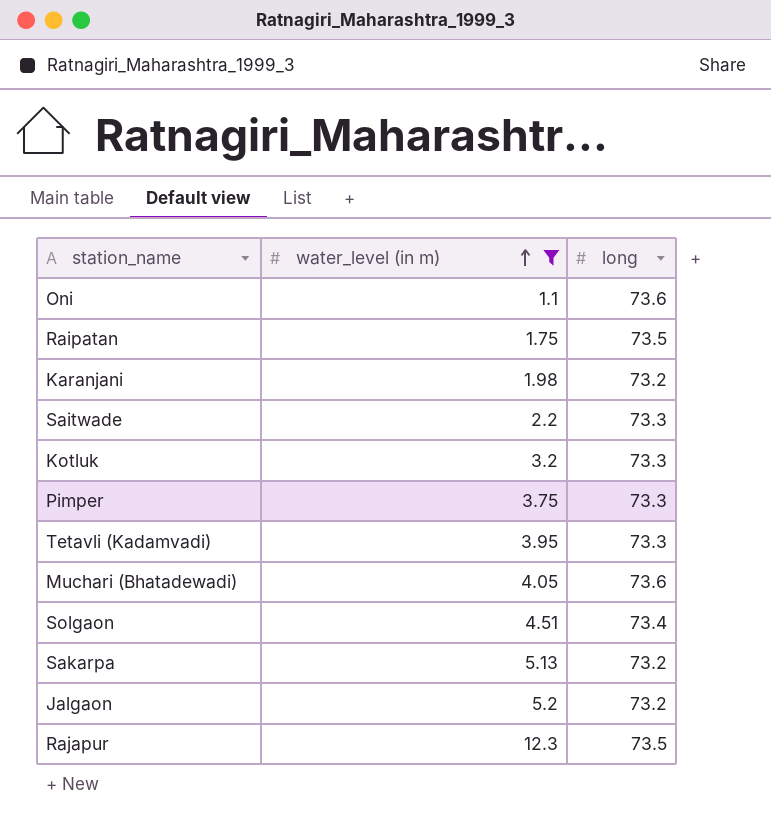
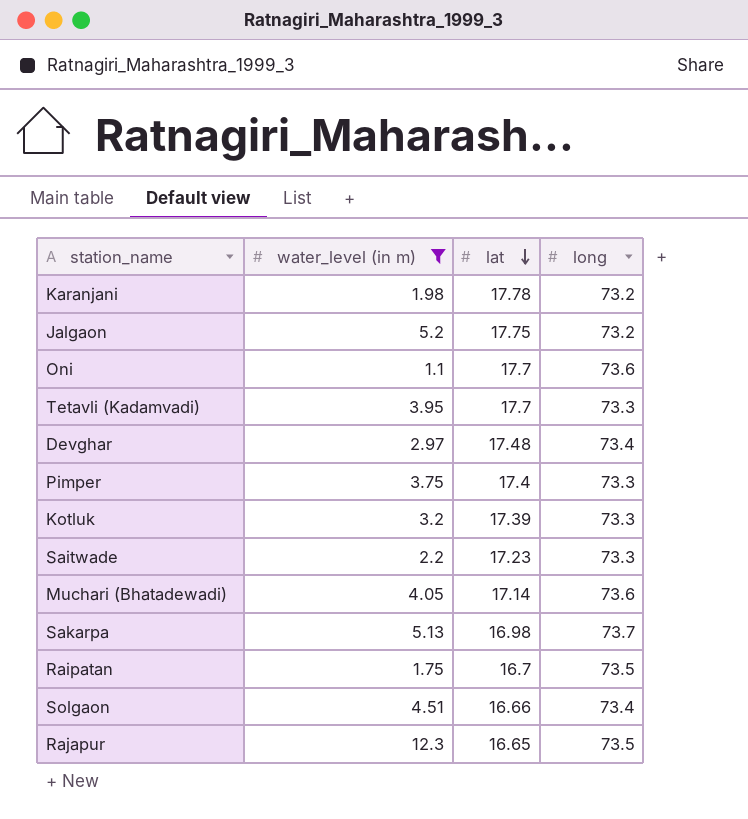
row order: water_level (in m) ascending -> lat descending
column lat | position: none -> 3
row Devghar: none -> 2.97 | 17.48 | 73.4
Sakarpa | long: 73.2 -> 73.7

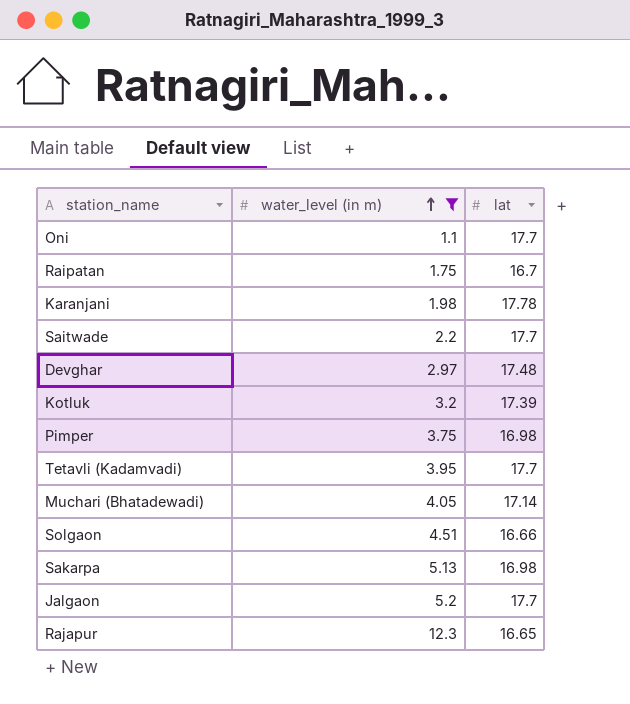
row order: lat descending -> water_level (in m) ascending
column long | position: 4 -> none
Saitwade | lat: 17.23 -> 17.7
Pimper | lat: 17.4 -> 16.98
Jalgaon | lat: 17.75 -> 17.7

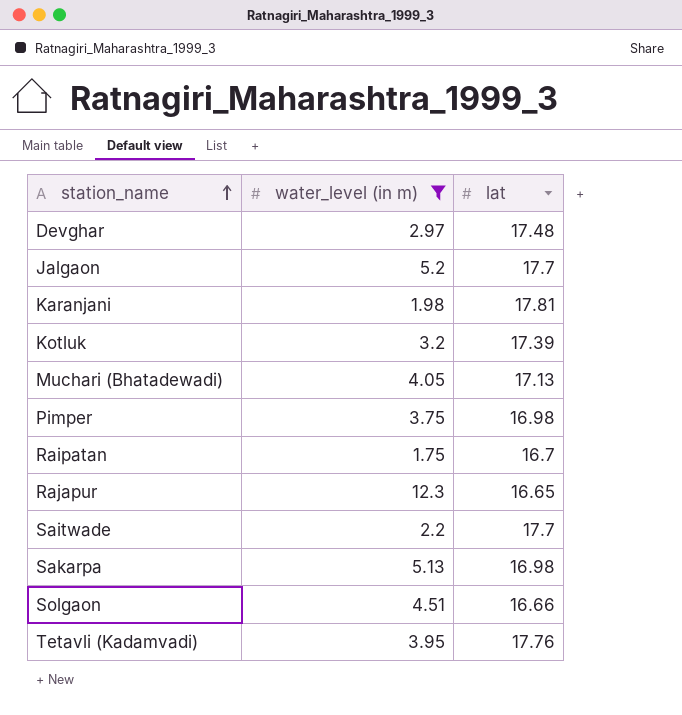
row order: water_level (in m) ascending -> station_name ascending
row Oni: 1.1 | 17.7 -> none
Karanjani | lat: 17.78 -> 17.81
Muchari (Bhatadewadi) | lat: 17.14 -> 17.13
Tetavli (Kadamvadi) | lat: 17.7 -> 17.76

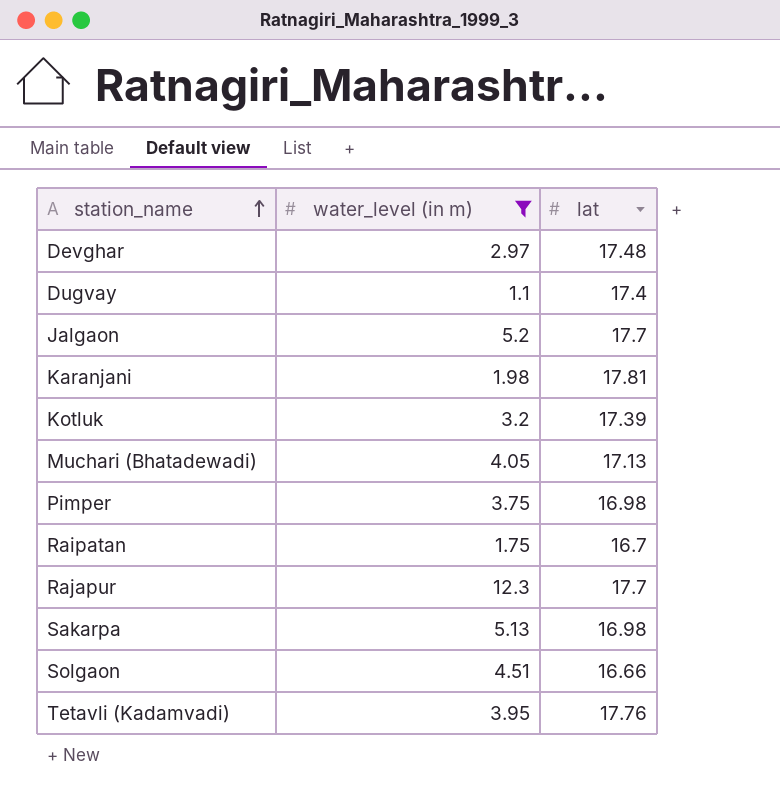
row Saitwade: 2.2 | 17.7 -> none
row Dugvay: none -> 1.1 | 17.4
Rajapur | lat: 16.65 -> 17.7

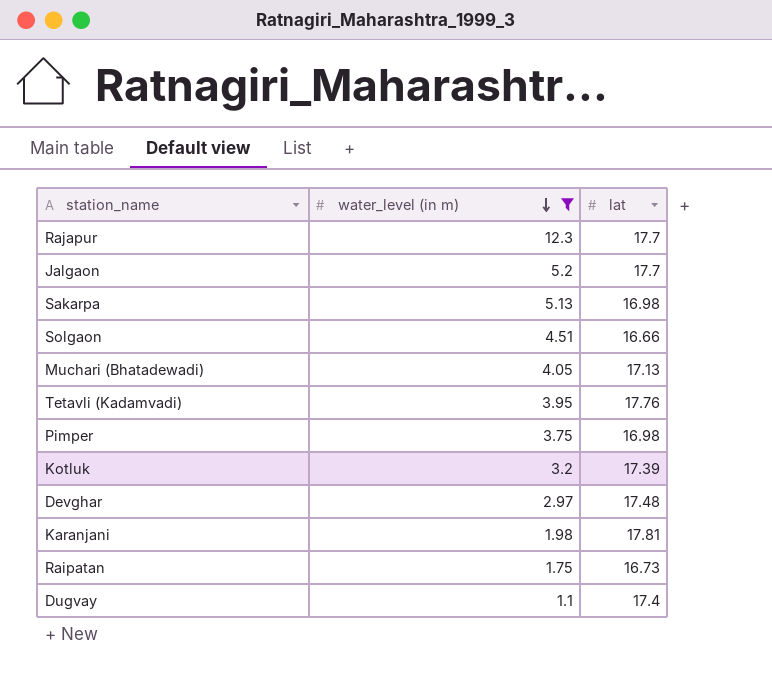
row order: station_name ascending -> water_level (in m) descending
Raipatan | lat: 16.7 -> 16.73

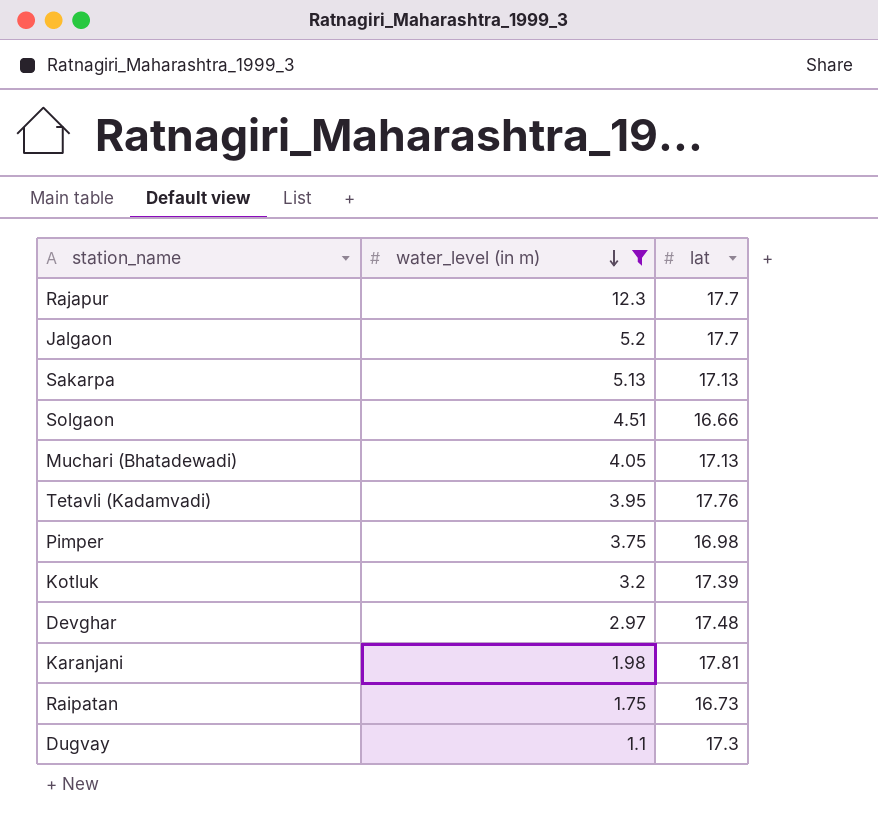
Sakarpa | lat: 16.98 -> 17.13
Dugvay | lat: 17.4 -> 17.3

